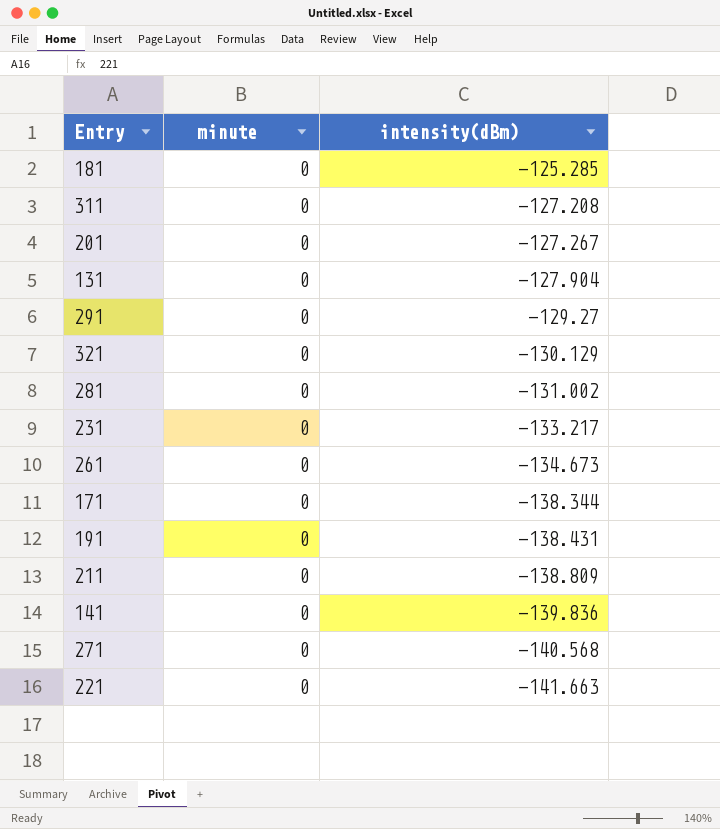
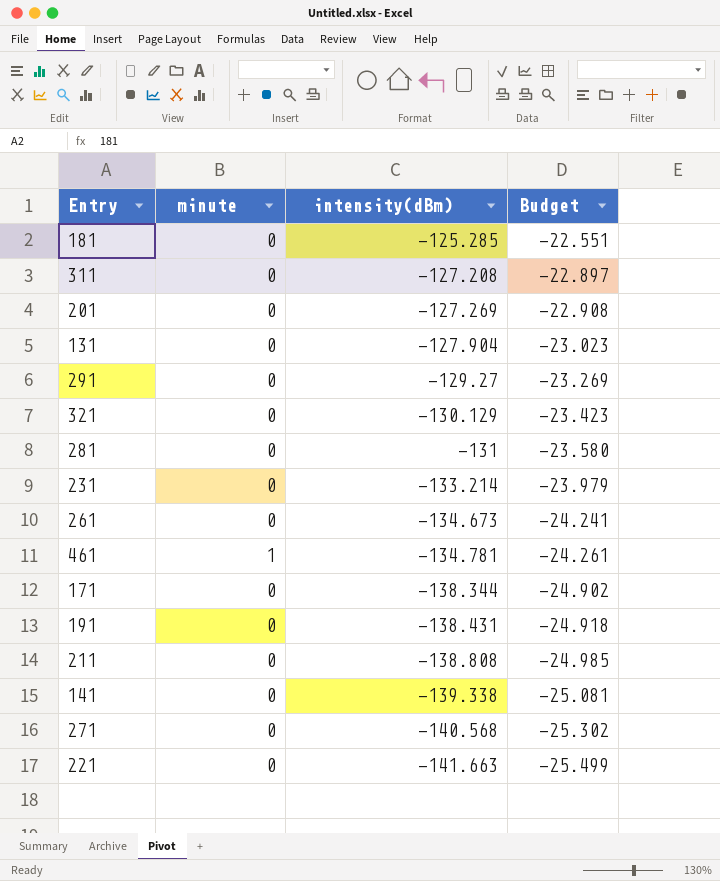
column Budget | formula: none -> [intensity(dBm)] * 0.18
201 | intensity(dBm): -127.267 -> -127.269
281 | intensity(dBm): -131.002 -> -131
231 | intensity(dBm): -133.217 -> -133.214
row 461: none -> 1 | -134.781 | -24.261
211 | intensity(dBm): -138.809 -> -138.808
141 | intensity(dBm): -139.836 -> -139.338

